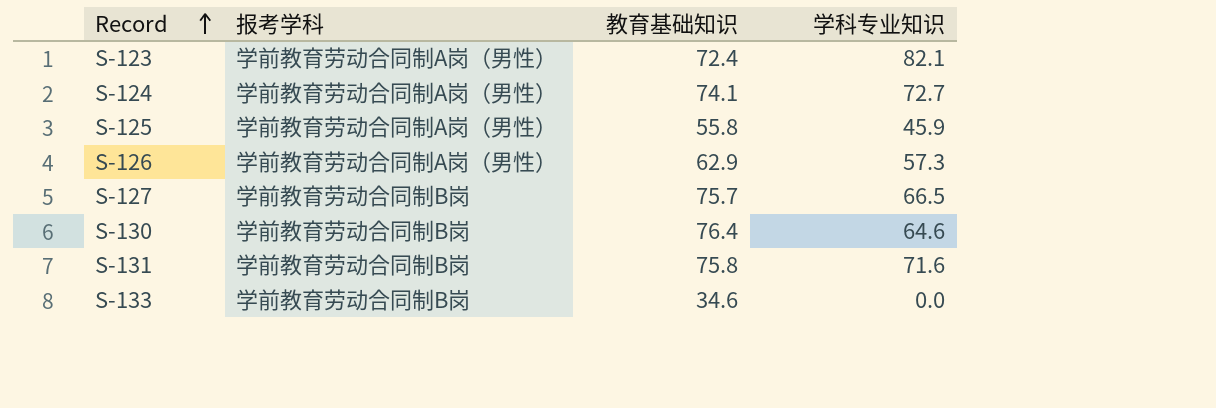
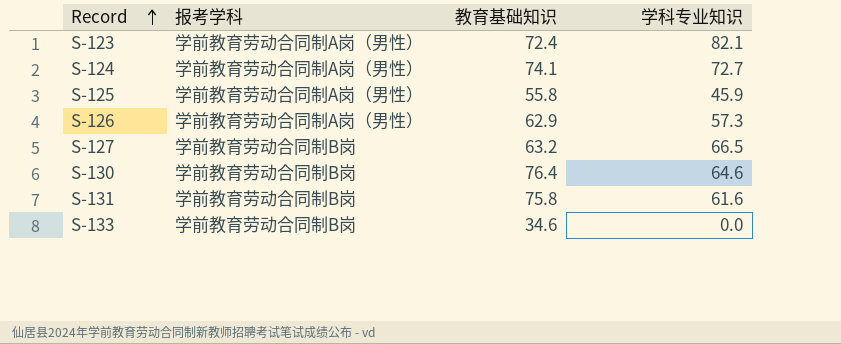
S-127 | 教育基础知识: 75.7 -> 63.2
S-131 | 学科专业知识: 71.6 -> 61.6

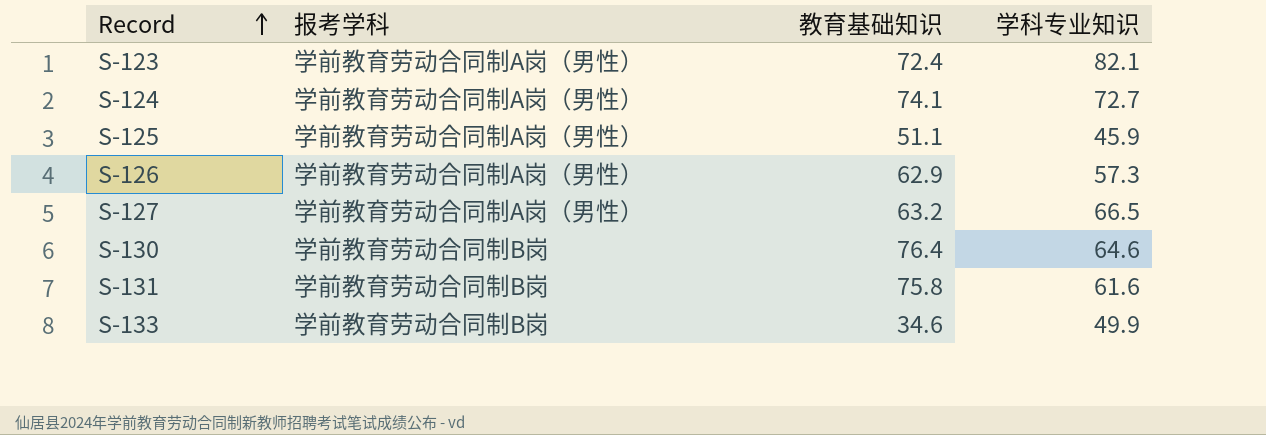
S-125 | 教育基础知识: 55.8 -> 51.1
S-127 | 报考学科: 学前教育劳动合同制B岗 -> 学前教育劳动合同制A岗（男性）
S-133 | 学科专业知识: 0.0 -> 49.9

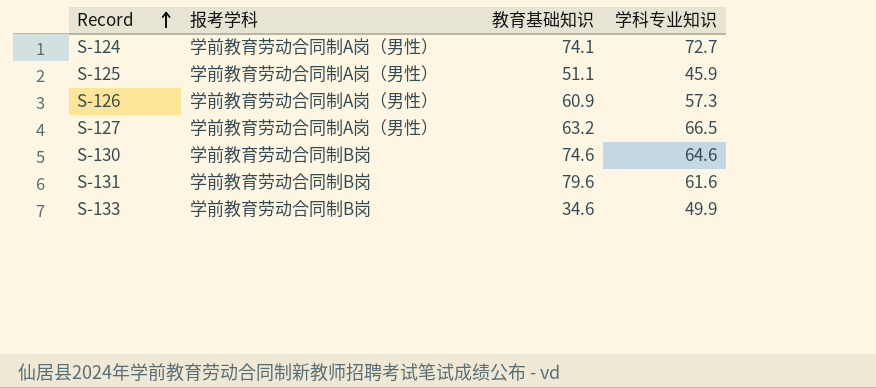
row S-123: 学前教育劳动合同制A岗（男性） | 72.4 | 82.1 -> none
S-126 | 教育基础知识: 62.9 -> 60.9
S-130 | 教育基础知识: 76.4 -> 74.6
S-131 | 教育基础知识: 75.8 -> 79.6

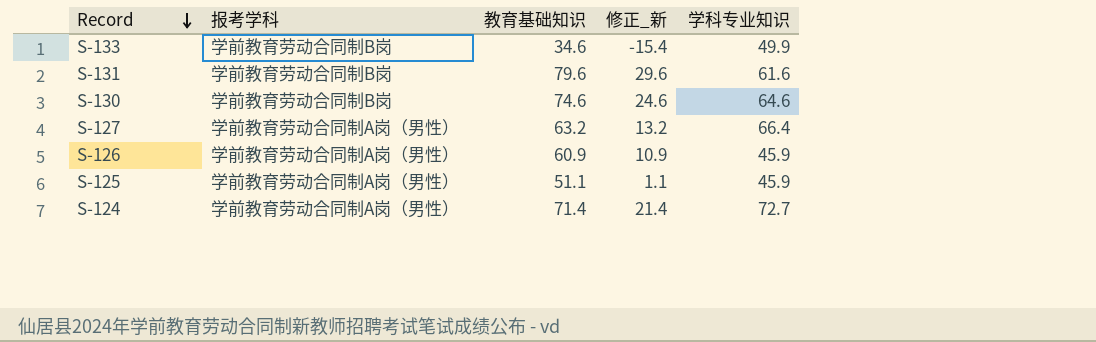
row order: Record ascending -> Record descending
column 修正_新 | formula: none -> [教育基础知识] - 50
S-127 | 学科专业知识: 66.5 -> 66.4
S-126 | 学科专业知识: 57.3 -> 45.9
S-124 | 教育基础知识: 74.1 -> 71.4

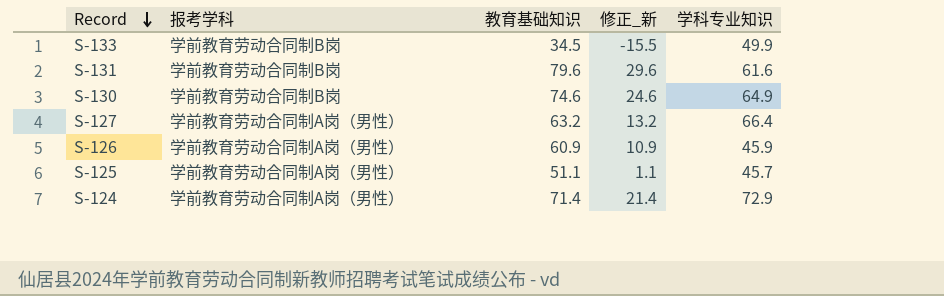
S-133 | 教育基础知识: 34.6 -> 34.5
S-133 | 修正_新: -15.4 -> -15.5
S-130 | 学科专业知识: 64.6 -> 64.9
S-125 | 学科专业知识: 45.9 -> 45.7
S-124 | 学科专业知识: 72.7 -> 72.9

